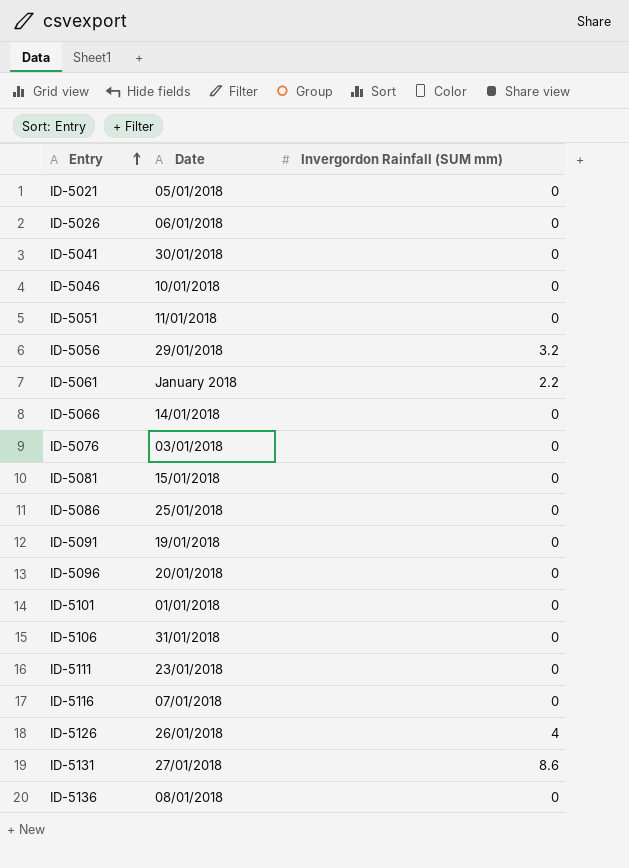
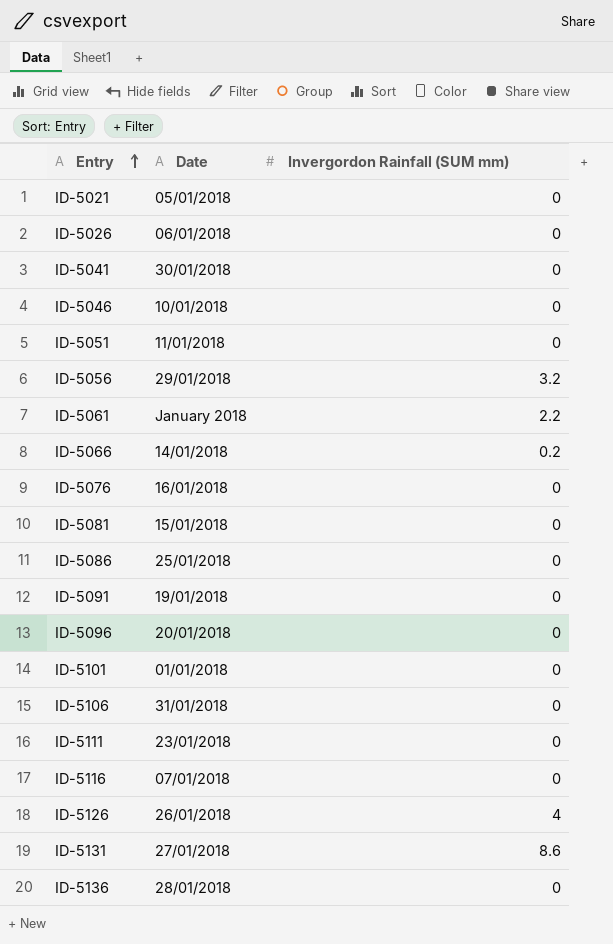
ID-5066 | Invergordon Rainfall (SUM mm): 0 -> 0.2
ID-5076 | Date: 03/01/2018 -> 16/01/2018
ID-5136 | Date: 08/01/2018 -> 28/01/2018

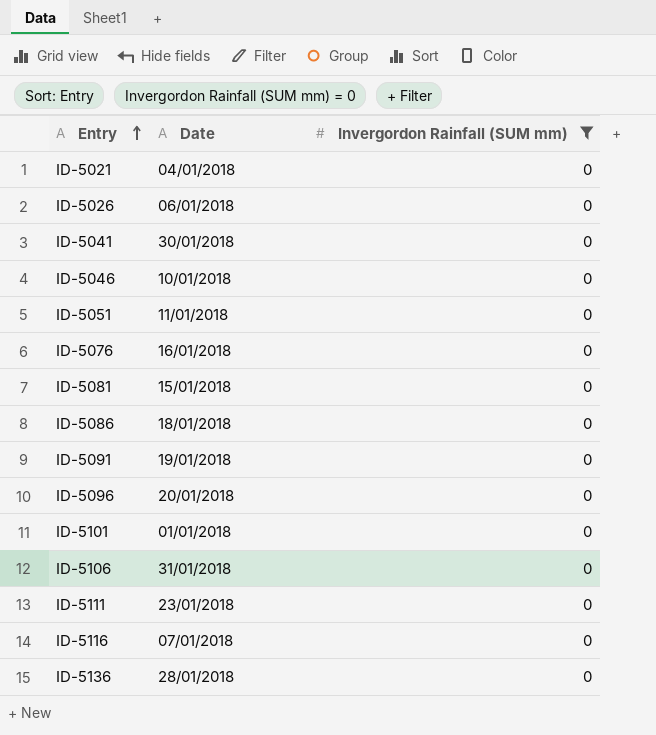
filter: none -> Invergordon Rainfall (SUM mm) = 0
ID-5021 | Date: 05/01/2018 -> 04/01/2018
ID-5086 | Date: 25/01/2018 -> 18/01/2018

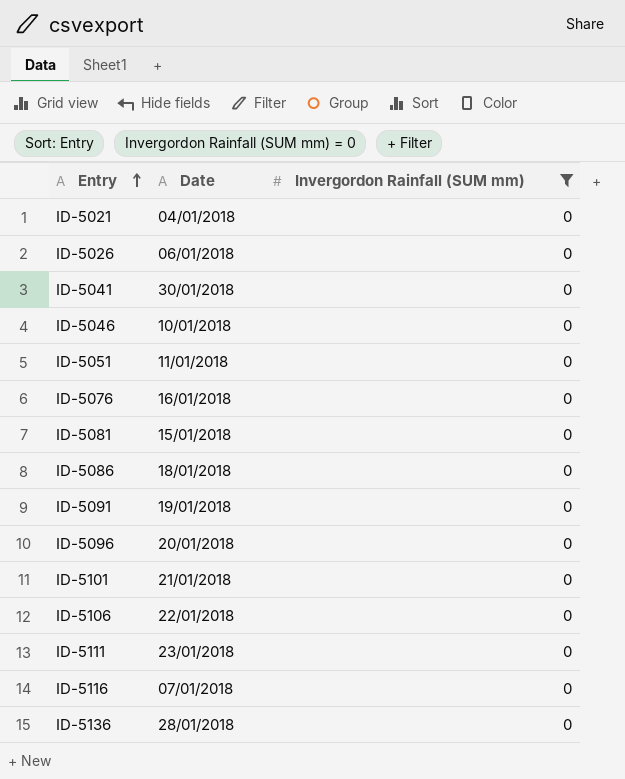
ID-5101 | Date: 01/01/2018 -> 21/01/2018
ID-5106 | Date: 31/01/2018 -> 22/01/2018

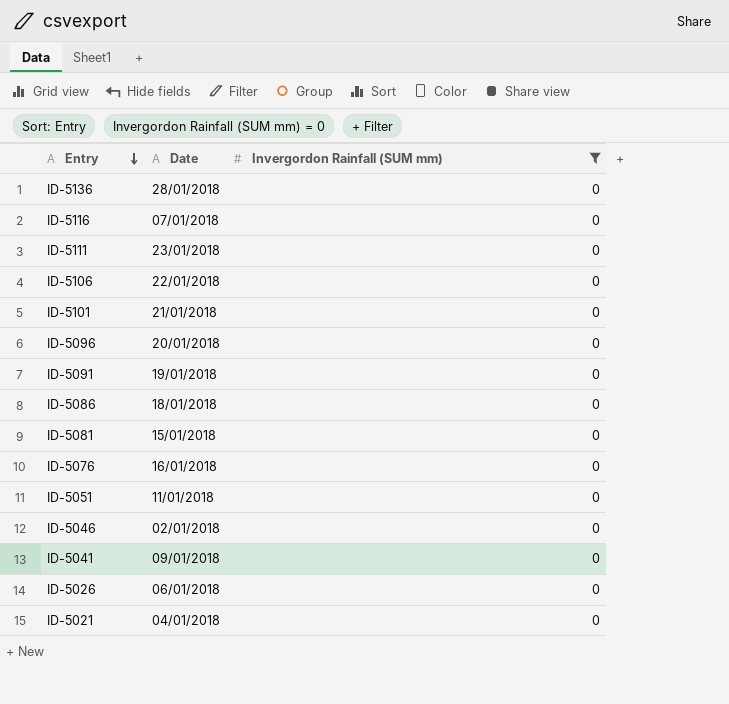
row order: Entry ascending -> Entry descending
ID-5046 | Date: 10/01/2018 -> 02/01/2018
ID-5041 | Date: 30/01/2018 -> 09/01/2018

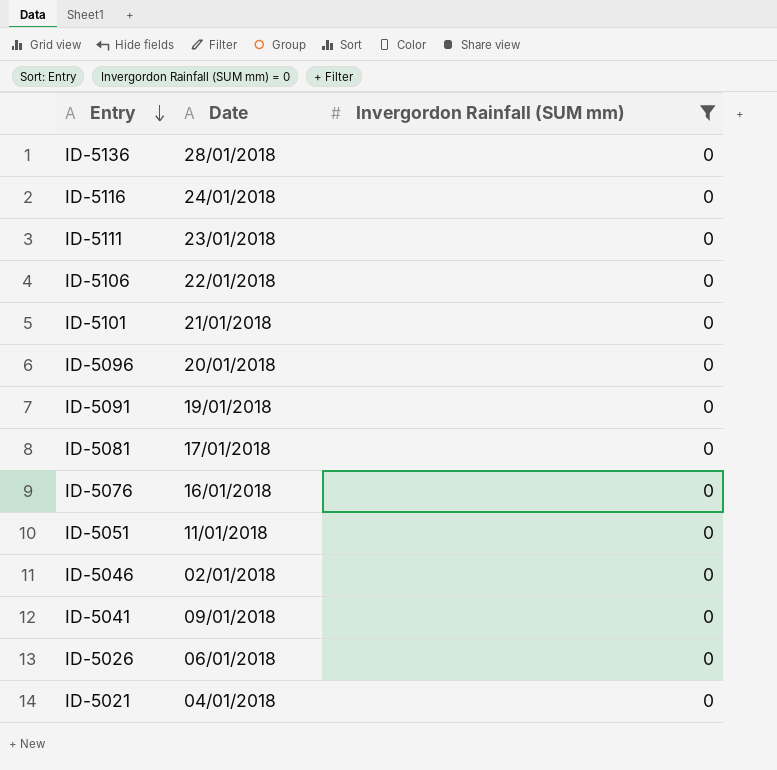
row ID-5086: 18/01/2018 | 0 -> none
ID-5116 | Date: 07/01/2018 -> 24/01/2018
ID-5081 | Date: 15/01/2018 -> 17/01/2018

